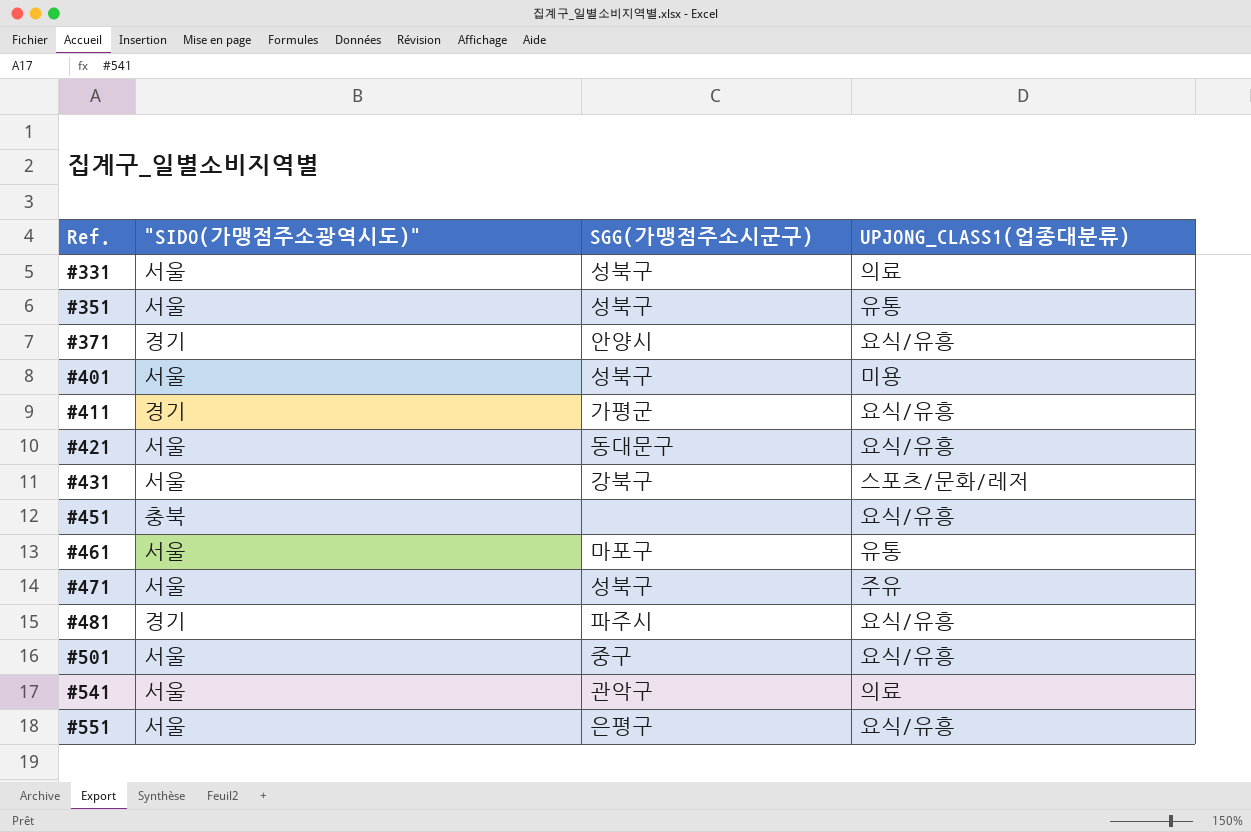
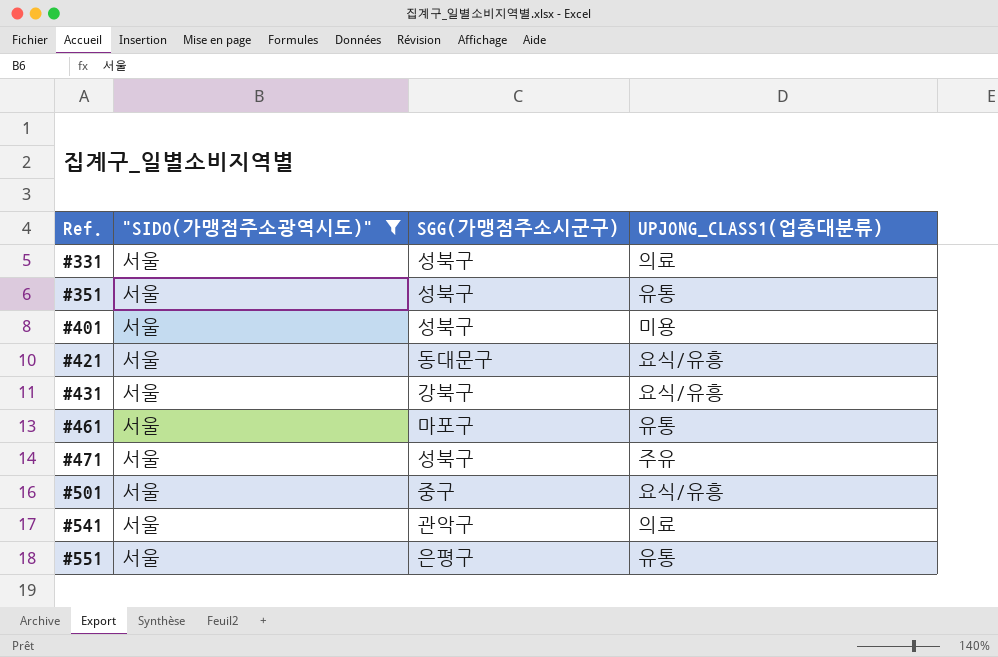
filter: none -> "SIDO(가맹점주소광역시도)" = 서울
#431 | UPJONG_CLASS1(업종대분류): 스포츠/문화/레저 -> 요식/유흥
#551 | UPJONG_CLASS1(업종대분류): 요식/유흥 -> 유통

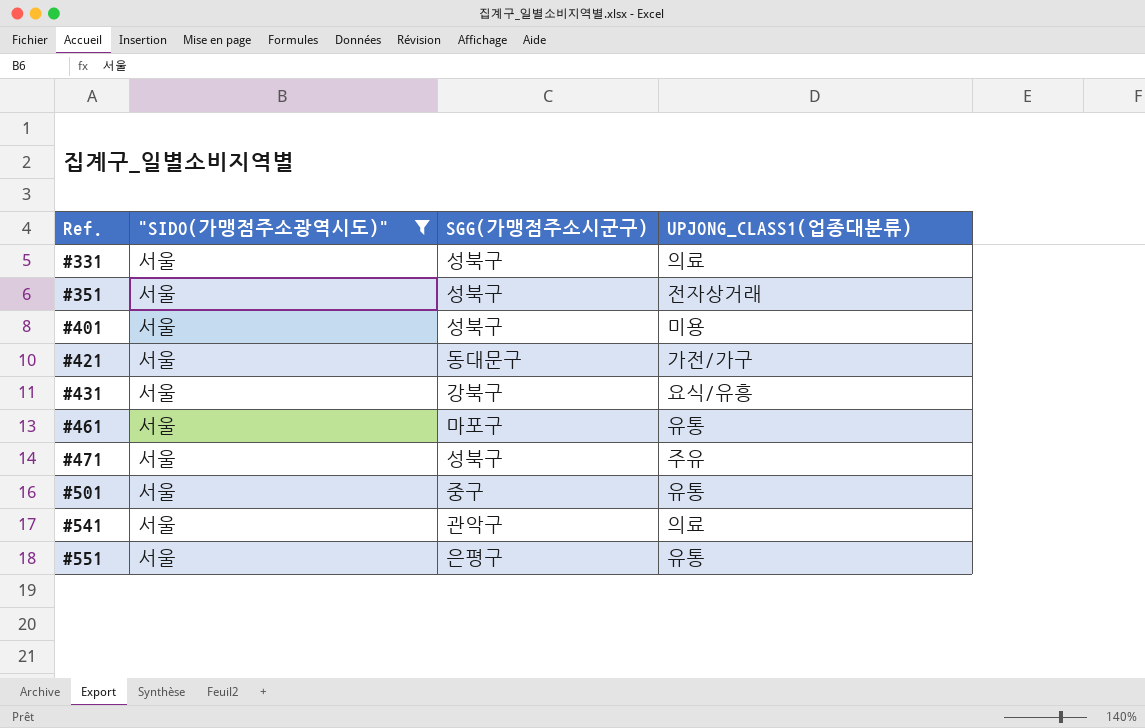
#351 | UPJONG_CLASS1(업종대분류): 유통 -> 전자상거래
#421 | UPJONG_CLASS1(업종대분류): 요식/유흥 -> 가전/가구
#501 | UPJONG_CLASS1(업종대분류): 요식/유흥 -> 유통

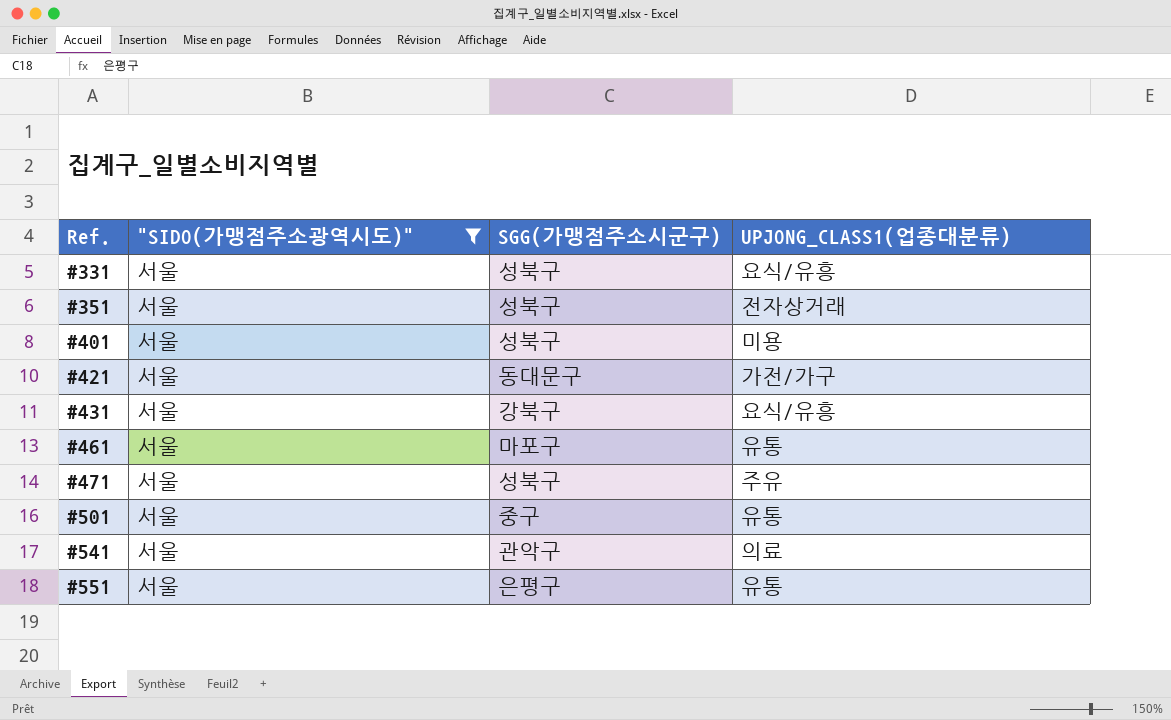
#331 | UPJONG_CLASS1(업종대분류): 의료 -> 요식/유흥

